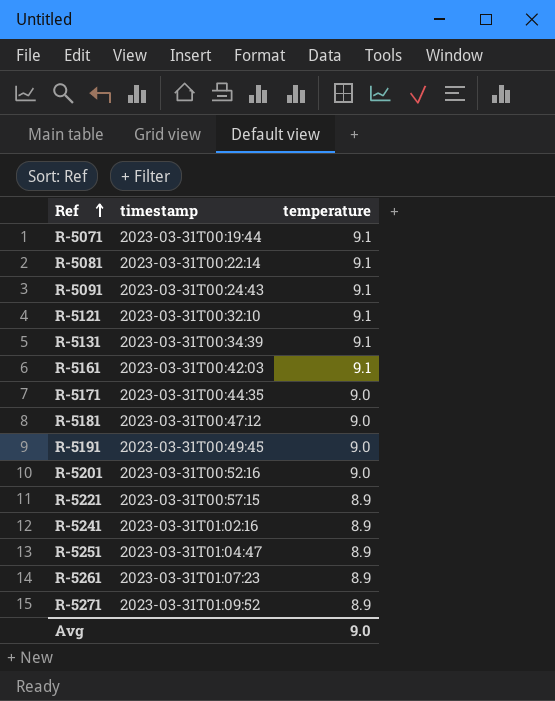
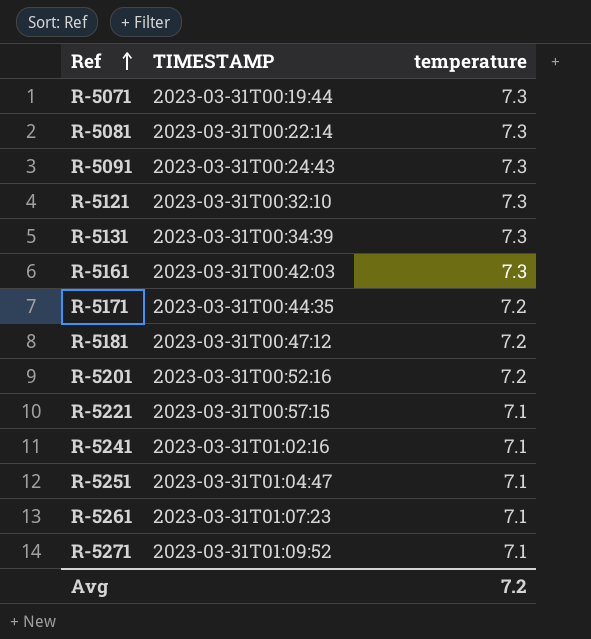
column name: timestamp -> TIMESTAMP
row R-5191: 2023-03-31T00:49:45 | 9.0 -> none
R-5071 | temperature: 9.1 -> 7.3
R-5081 | temperature: 9.1 -> 7.3
R-5091 | temperature: 9.1 -> 7.3
R-5121 | temperature: 9.1 -> 7.3
R-5131 | temperature: 9.1 -> 7.3
R-5161 | temperature: 9.1 -> 7.3
R-5171 | temperature: 9.0 -> 7.2
R-5181 | temperature: 9.0 -> 7.2
R-5201 | temperature: 9.0 -> 7.2
R-5221 | temperature: 8.9 -> 7.1
R-5241 | temperature: 8.9 -> 7.1
R-5251 | temperature: 8.9 -> 7.1
R-5261 | temperature: 8.9 -> 7.1
R-5271 | temperature: 8.9 -> 7.1
Avg | temperature: 9.0 -> 7.2

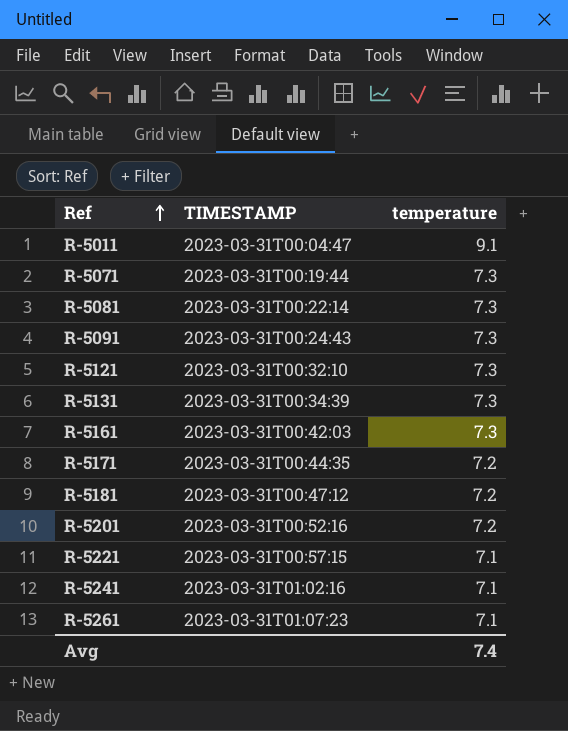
row R-5251: 2023-03-31T01:04:47 | 7.1 -> none
row R-5271: 2023-03-31T01:09:52 | 7.1 -> none
row R-5011: none -> 2023-03-31T00:04:47 | 9.1
Avg | temperature: 7.2 -> 7.4

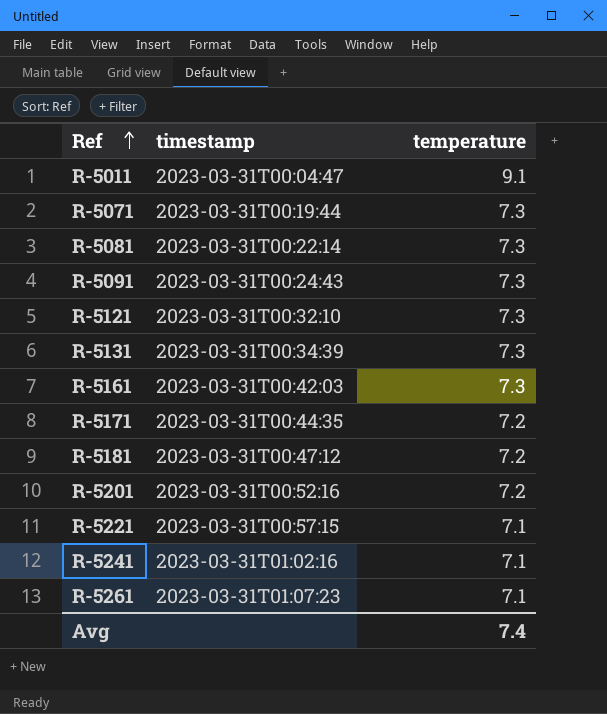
column name: TIMESTAMP -> timestamp

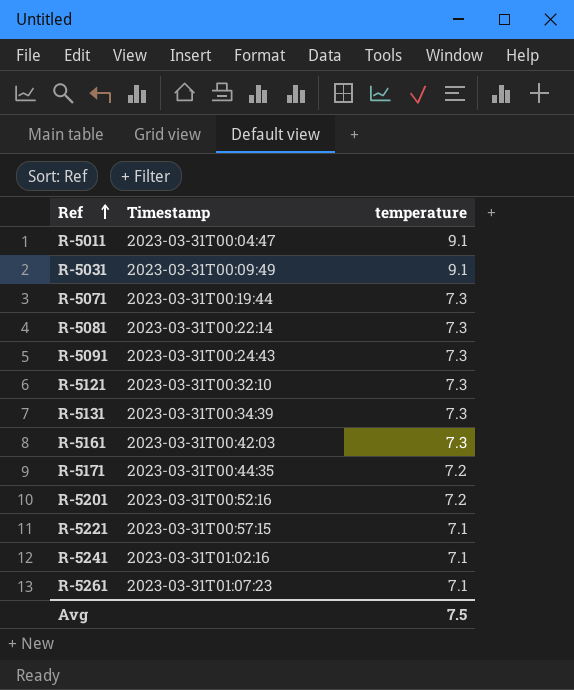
column name: timestamp -> Timestamp
row R-5181: 2023-03-31T00:47:12 | 7.2 -> none
row R-5031: none -> 2023-03-31T00:09:49 | 9.1
Avg | temperature: 7.4 -> 7.5

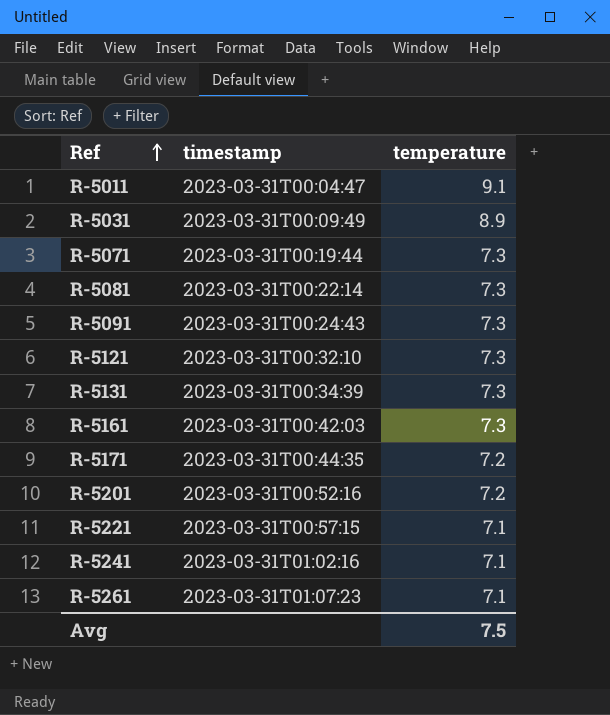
column name: Timestamp -> timestamp
R-5031 | temperature: 9.1 -> 8.9

